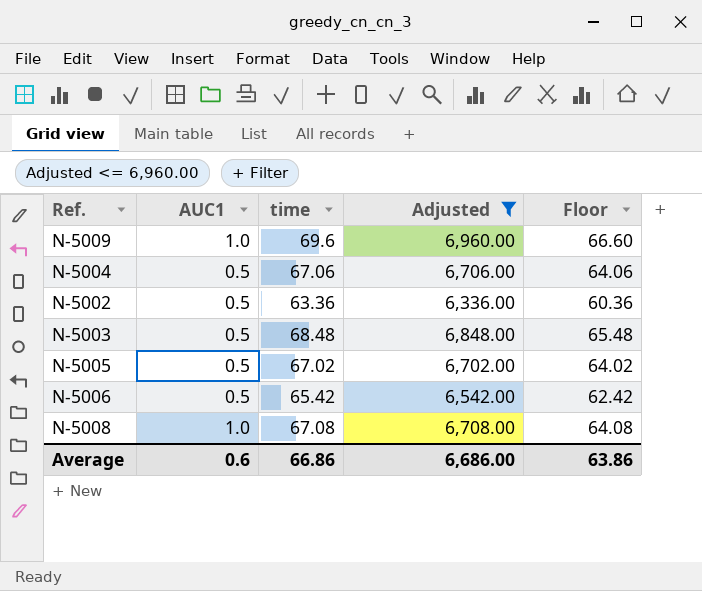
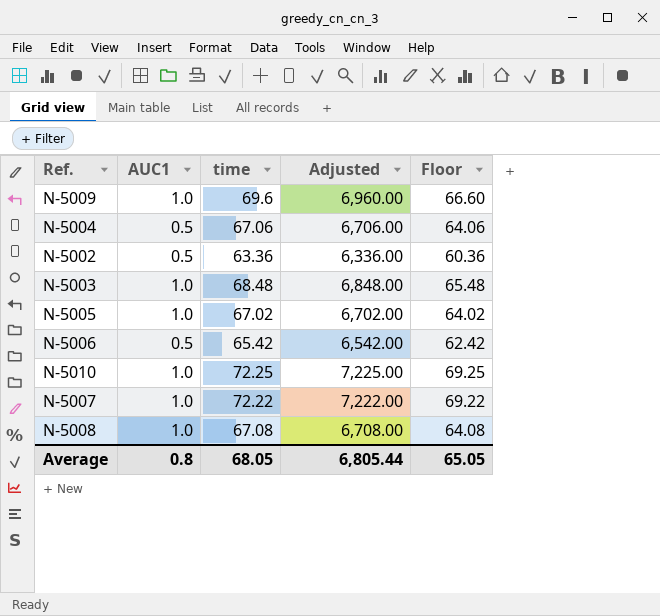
filter: Adjusted <= 6,960.00 -> none
N-5003 | AUC1: 0.5 -> 1.0
N-5005 | AUC1: 0.5 -> 1.0
Average | AUC1: 0.6 -> 0.8
Average | time: 66.86 -> 68.05
Average | Adjusted: 6,686.00 -> 6,805.44
Average | Floor: 63.86 -> 65.05

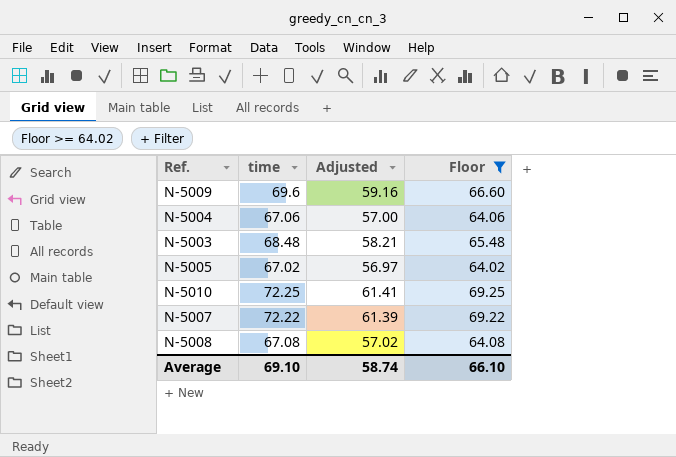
filter: none -> Floor >= 64.02
column AUC1 | position: 2 -> none
column Adjusted | formula: [time] * 100 -> [time] * 0.85
Average | time: 68.05 -> 69.10
Average | Adjusted: 6,805.44 -> 58.74
Average | Floor: 65.05 -> 66.10

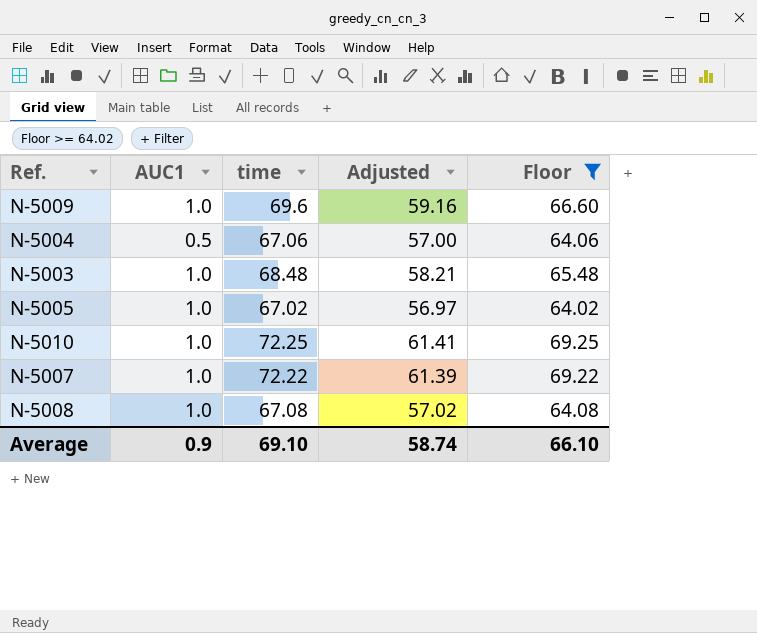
column AUC1 | position: none -> 2

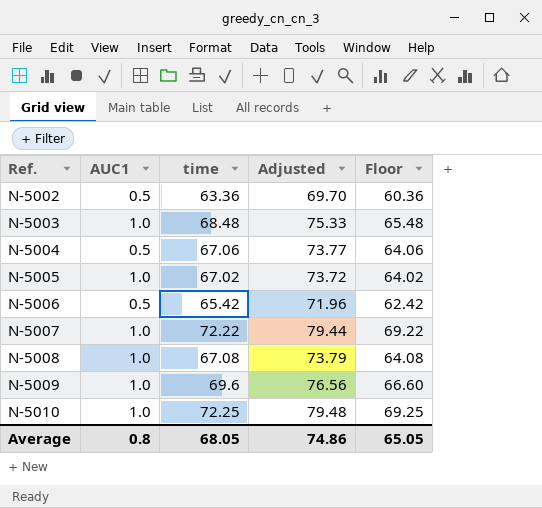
filter: Floor >= 64.02 -> none
row order: none -> Ref. ascending
column Adjusted | formula: [time] * 0.85 -> [time] * 1.1
Average | AUC1: 0.9 -> 0.8
Average | time: 69.10 -> 68.05
Average | Adjusted: 58.74 -> 74.86
Average | Floor: 66.10 -> 65.05

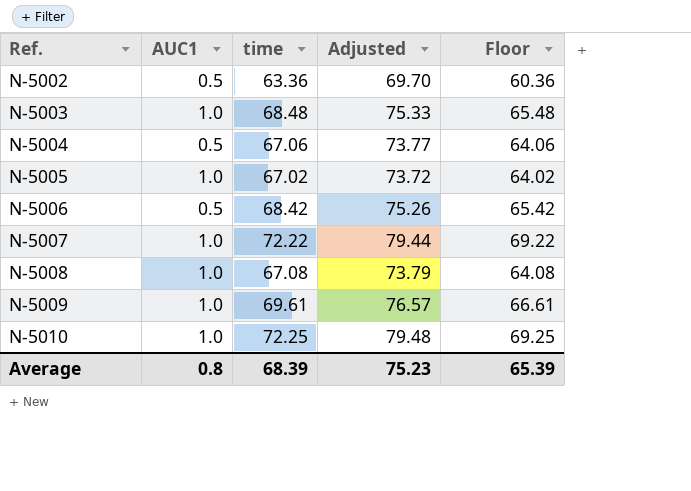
N-5006 | time: 65.42 -> 68.42
N-5006 | Adjusted: 71.96 -> 75.26
N-5006 | Floor: 62.42 -> 65.42
N-5009 | time: 69.6 -> 69.61
N-5009 | Adjusted: 76.56 -> 76.57
N-5009 | Floor: 66.60 -> 66.61
Average | time: 68.05 -> 68.39
Average | Adjusted: 74.86 -> 75.23
Average | Floor: 65.05 -> 65.39

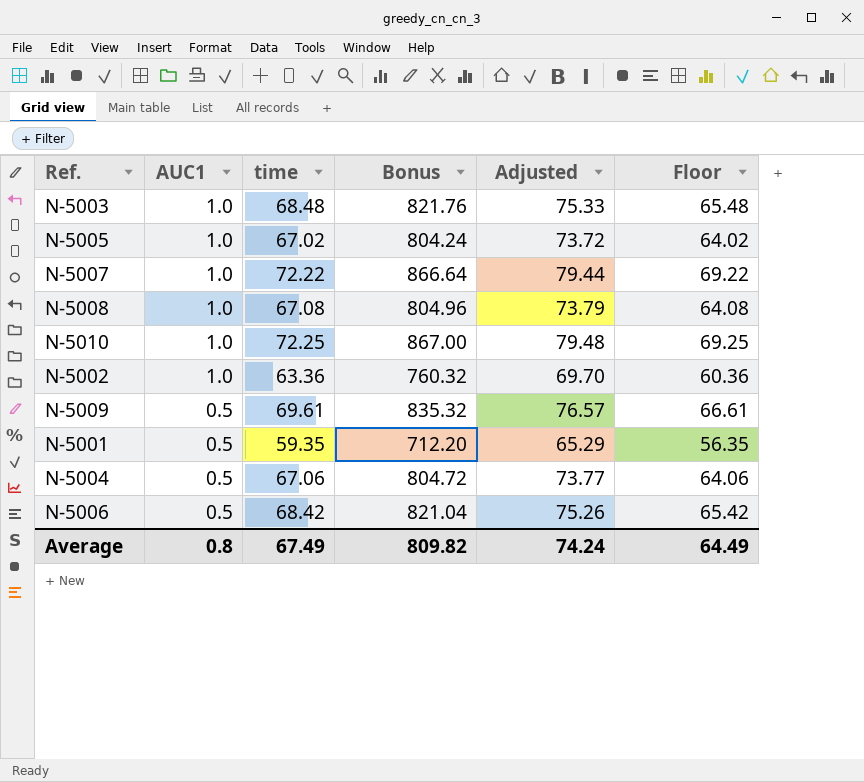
row order: Ref. ascending -> AUC1 descending
column Bonus | formula: none -> [time] * 12
N-5002 | AUC1: 0.5 -> 1.0
N-5009 | AUC1: 1.0 -> 0.5
row N-5001: none -> 0.5 | 59.35 | 712.20 | 65.29 | 56.35
Average | time: 68.39 -> 67.49
Average | Adjusted: 75.23 -> 74.24
Average | Floor: 65.39 -> 64.49

